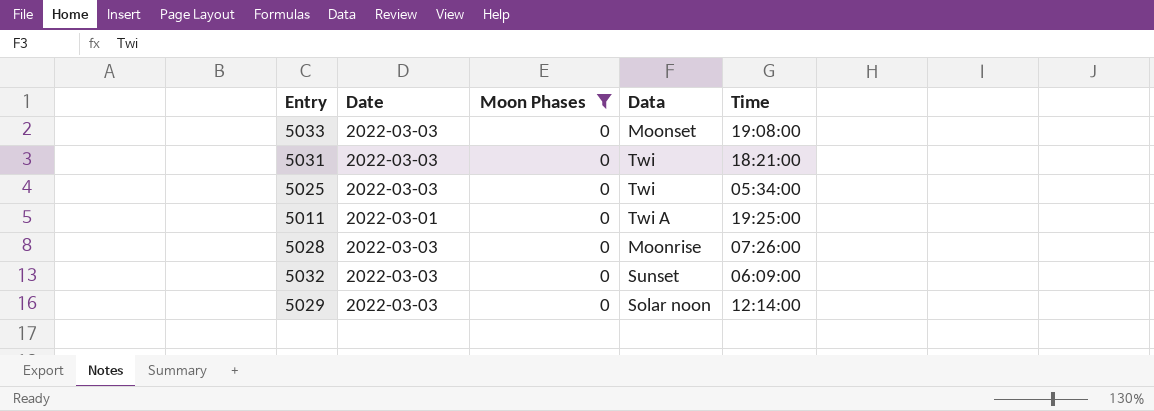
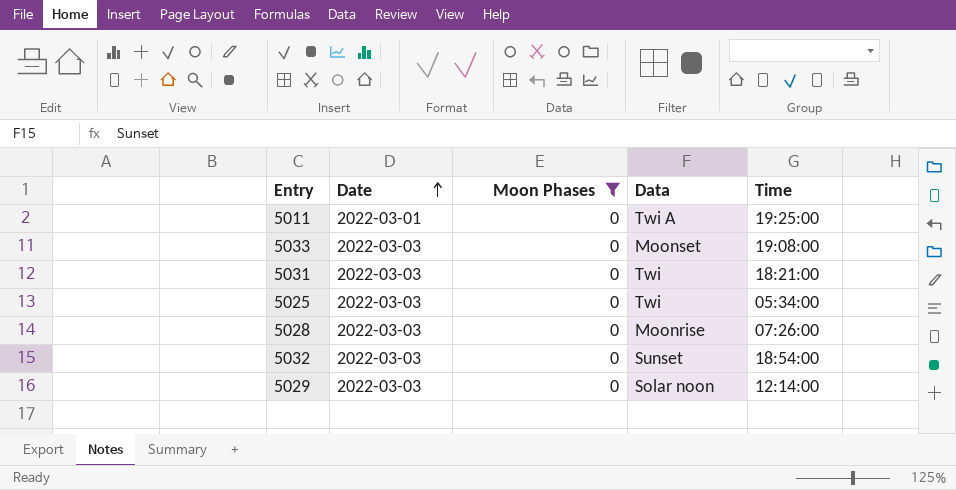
row order: none -> Date ascending
5032 | Time: 06:09:00 -> 18:54:00

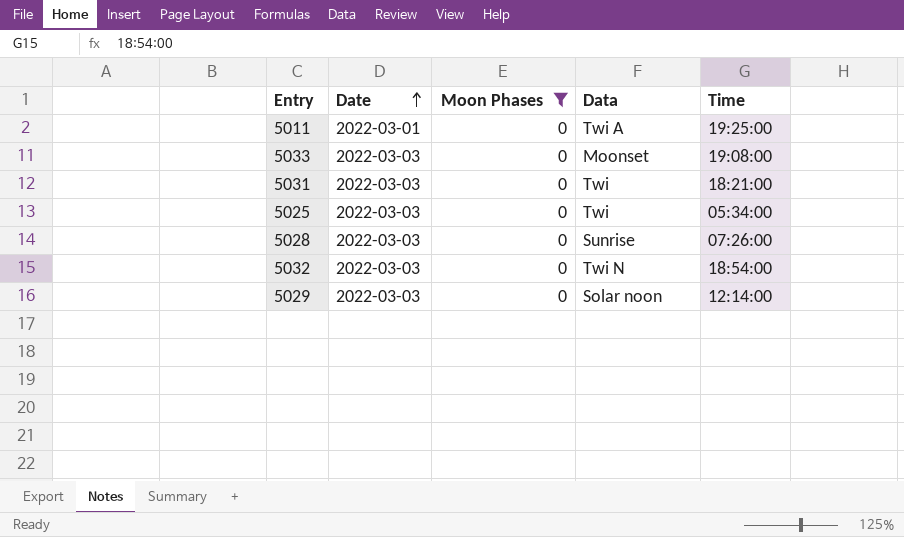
5028 | Data: Moonrise -> Sunrise
5032 | Data: Sunset -> Twi N

